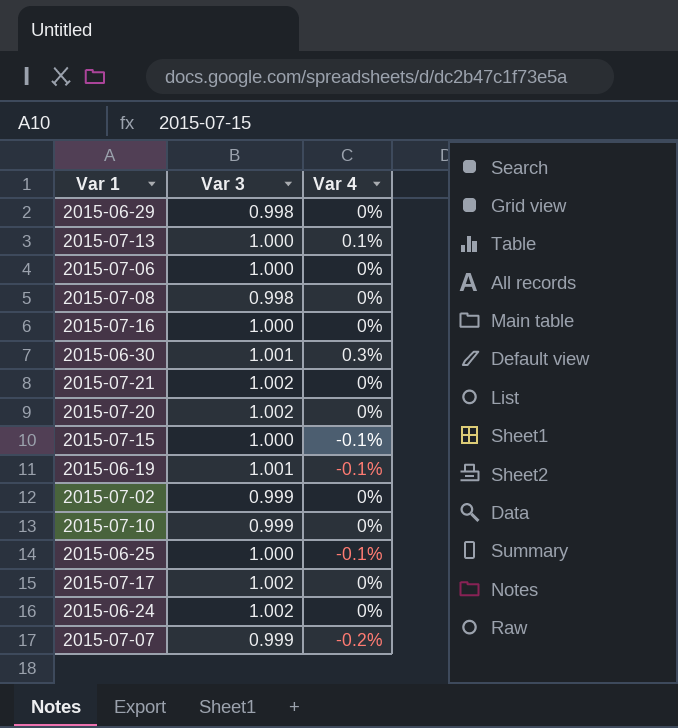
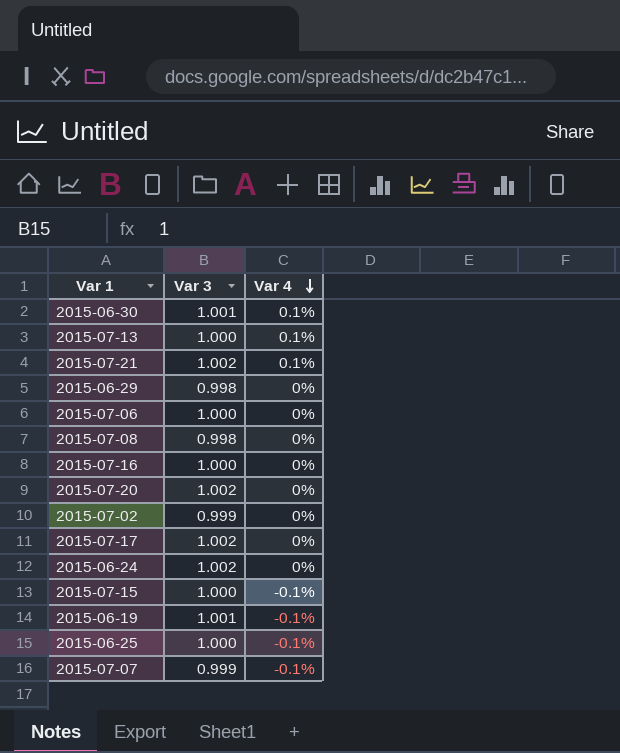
row order: none -> Var 4 descending
row 2015-07-10: 0.999 | 0% -> none
2015-06-30 | Var 4: 0.3% -> 0.1%
2015-07-21 | Var 4: 0% -> 0.1%
2015-07-07 | Var 4: -0.2% -> -0.1%

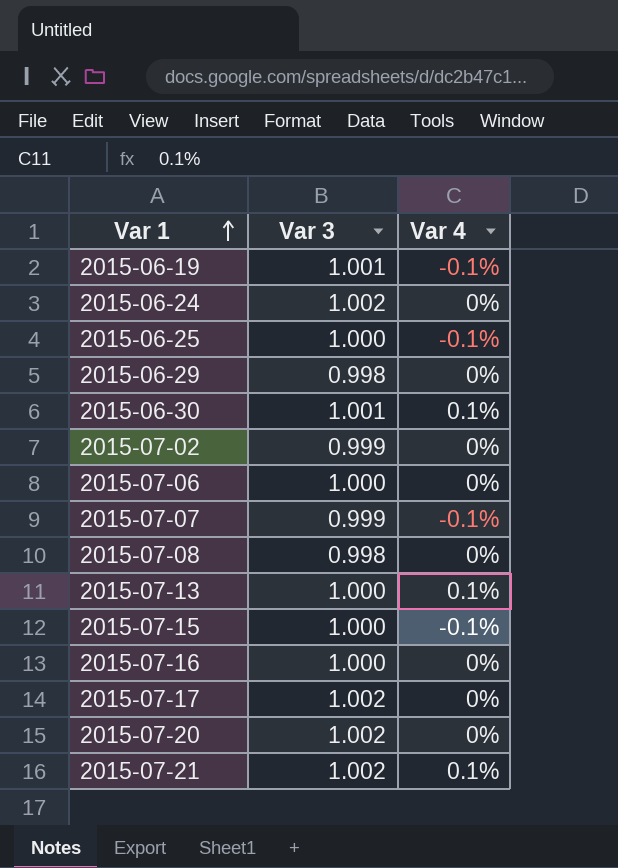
row order: Var 4 descending -> Var 1 ascending

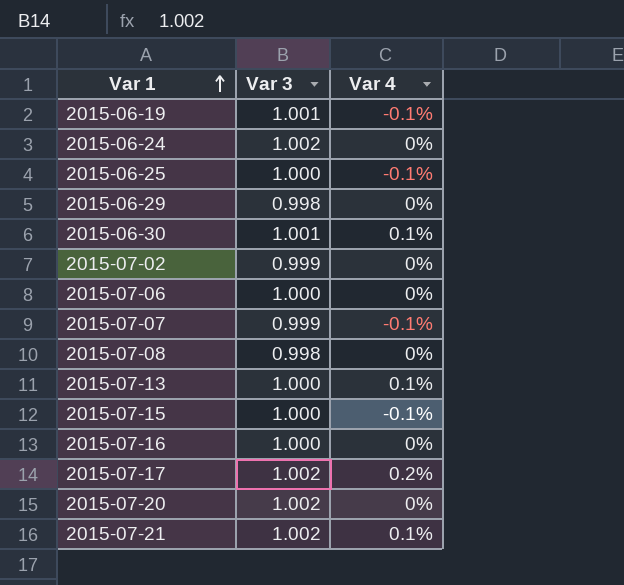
2015-07-17 | Var 4: 0% -> 0.2%

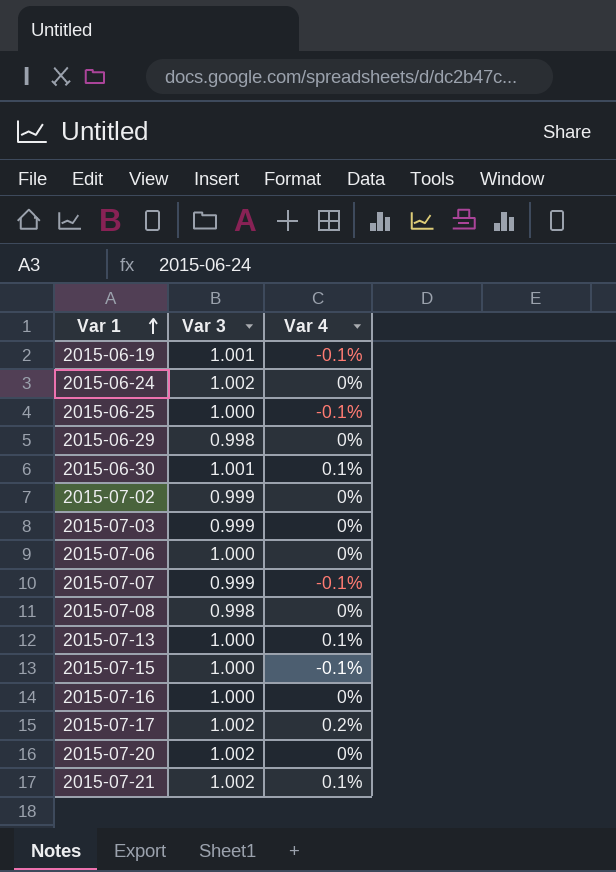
row 2015-07-03: none -> 0.999 | 0%

